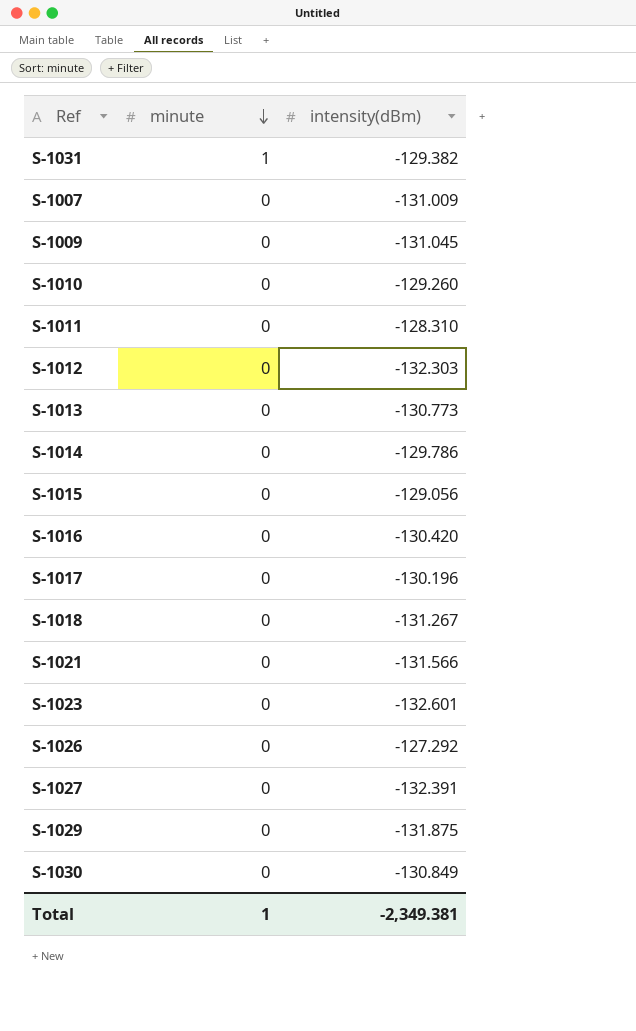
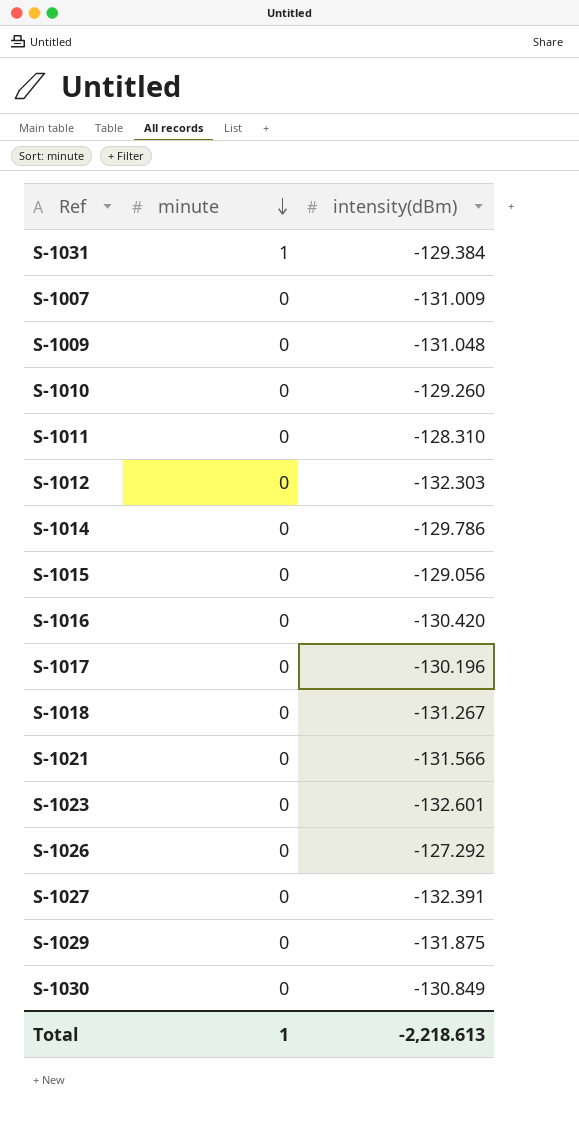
row S-1013: 0 | -130.773 -> none
S-1031 | intensity(dBm): -129.382 -> -129.384
S-1009 | intensity(dBm): -131.045 -> -131.048
Total | intensity(dBm): -2,349.381 -> -2,218.613

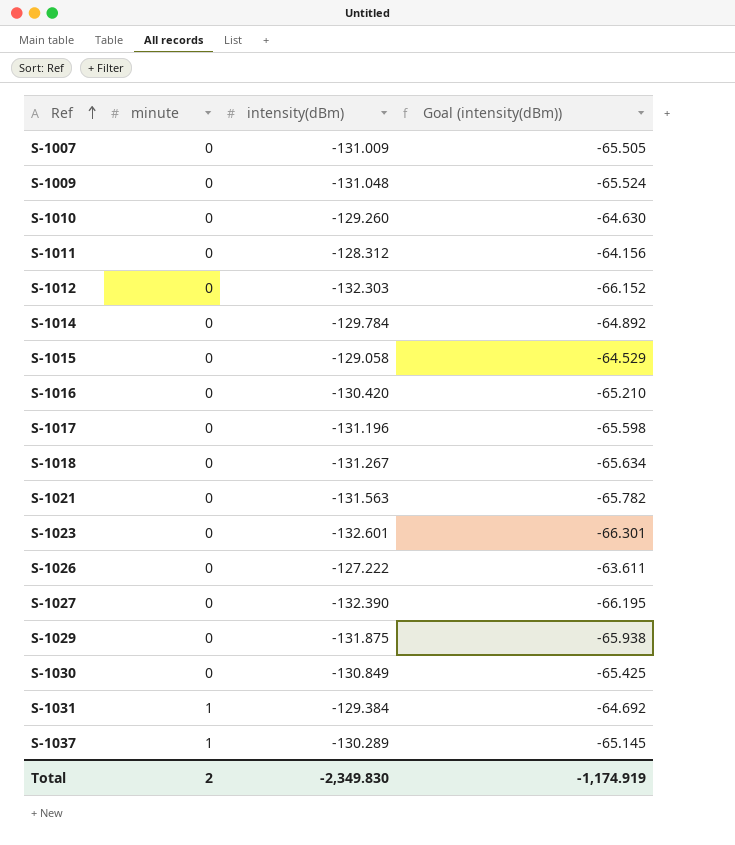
row order: minute descending -> Ref ascending
column Goal (intensity(dBm)) | formula: none -> [intensity(dBm)] * 0.5
S-1011 | intensity(dBm): -128.310 -> -128.312
S-1014 | intensity(dBm): -129.786 -> -129.784
S-1015 | intensity(dBm): -129.056 -> -129.058
S-1017 | intensity(dBm): -130.196 -> -131.196
S-1021 | intensity(dBm): -131.566 -> -131.563
S-1026 | intensity(dBm): -127.292 -> -127.222
S-1027 | intensity(dBm): -132.391 -> -132.390
row S-1037: none -> 1 | -130.289 | -65.145
Total | minute: 1 -> 2
Total | intensity(dBm): -2,218.613 -> -2,349.830

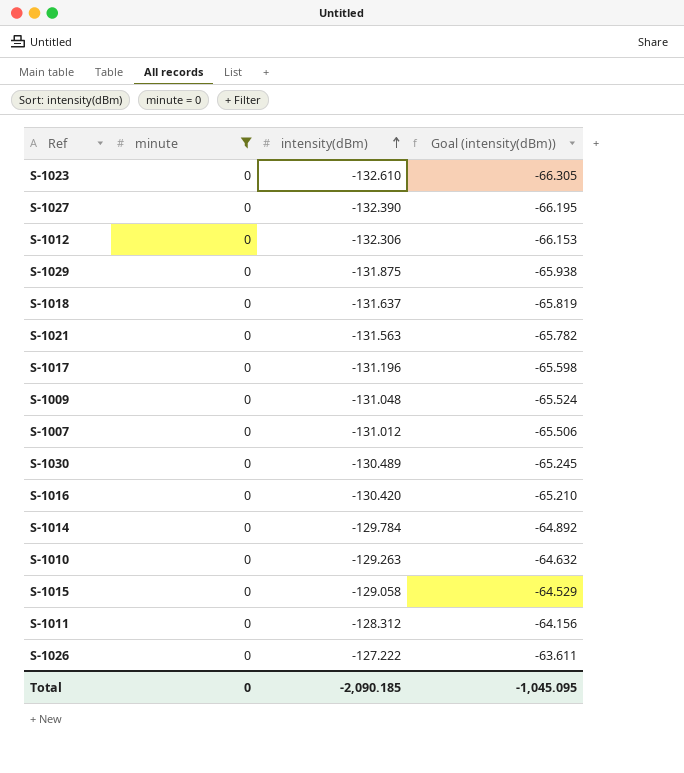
filter: none -> minute = 0
row order: Ref ascending -> intensity(dBm) ascending
S-1023 | intensity(dBm): -132.601 -> -132.610
S-1023 | Goal (intensity(dBm)): -66.301 -> -66.305
S-1012 | intensity(dBm): -132.303 -> -132.306
S-1012 | Goal (intensity(dBm)): -66.152 -> -66.153
S-1018 | intensity(dBm): -131.267 -> -131.637
S-1018 | Goal (intensity(dBm)): -65.634 -> -65.819
S-1007 | intensity(dBm): -131.009 -> -131.012
S-1007 | Goal (intensity(dBm)): -65.505 -> -65.506
S-1030 | intensity(dBm): -130.849 -> -130.489
S-1030 | Goal (intensity(dBm)): -65.425 -> -65.245
S-1010 | intensity(dBm): -129.260 -> -129.263
S-1010 | Goal (intensity(dBm)): -64.630 -> -64.632
Total | minute: 2 -> 0
Total | intensity(dBm): -2,349.830 -> -2,090.185
Total | Goal (intensity(dBm)): -1,174.919 -> -1,045.095

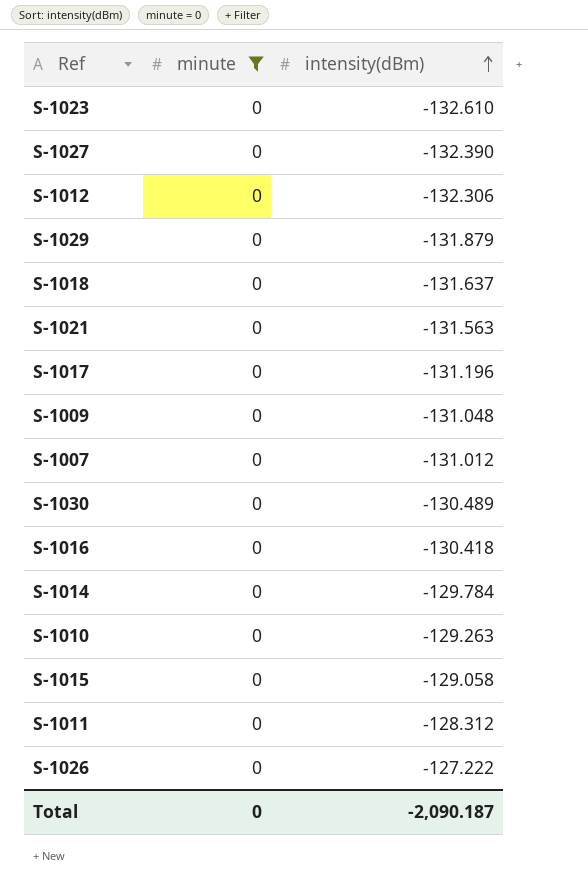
column Goal (intensity(dBm)) | formula: [intensity(dBm)] * 0.5 -> none
S-1029 | intensity(dBm): -131.875 -> -131.879
S-1016 | intensity(dBm): -130.420 -> -130.418
Total | intensity(dBm): -2,090.185 -> -2,090.187

